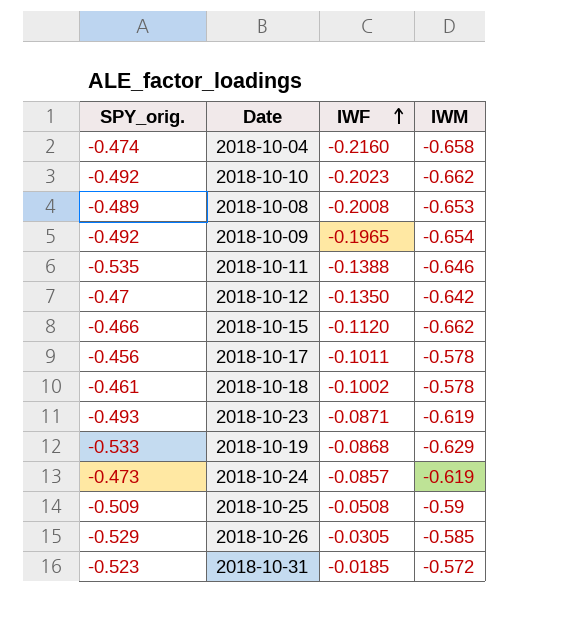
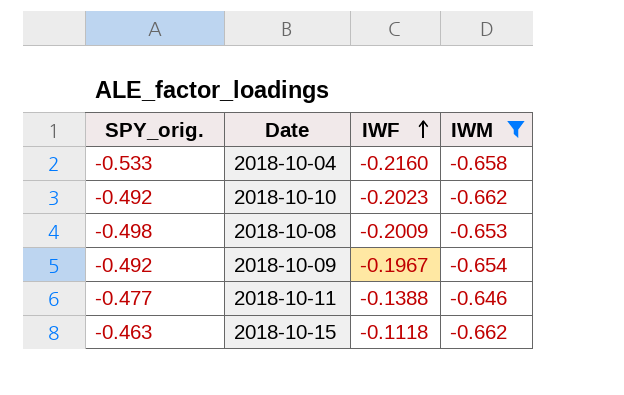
filter: none -> IWM <= -0.646
2018-10-04 | SPY_orig.: -0.474 -> -0.533
2018-10-08 | SPY_orig.: -0.489 -> -0.498
2018-10-08 | IWF: -0.2008 -> -0.2009
2018-10-09 | IWF: -0.1965 -> -0.1967
2018-10-11 | SPY_orig.: -0.535 -> -0.477
2018-10-15 | SPY_orig.: -0.466 -> -0.463
2018-10-15 | IWF: -0.1120 -> -0.1118

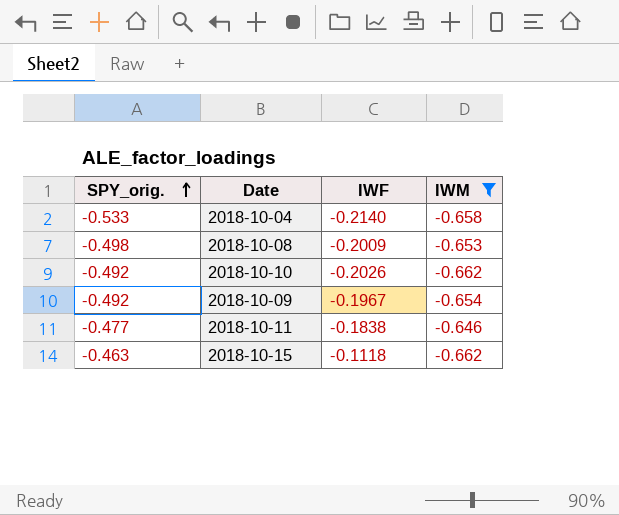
row order: IWF ascending -> SPY_orig. ascending
2018-10-04 | IWF: -0.2160 -> -0.2140
2018-10-10 | IWF: -0.2023 -> -0.2026
2018-10-11 | IWF: -0.1388 -> -0.1838

